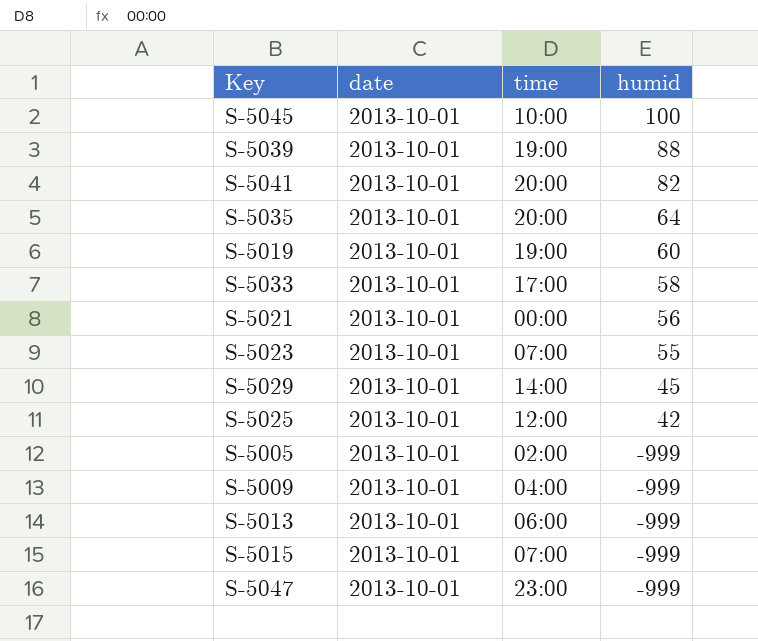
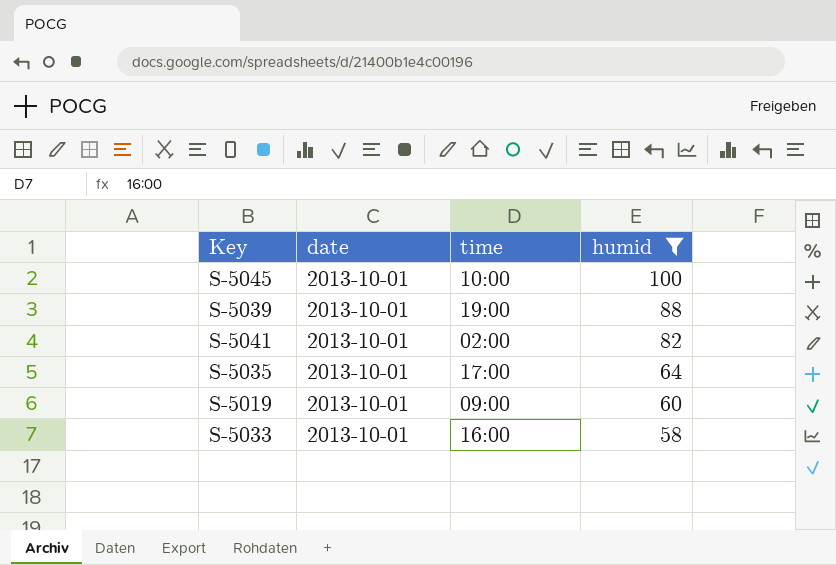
filter: none -> humid >= 58
S-5041 | time: 20:00 -> 02:00
S-5035 | time: 20:00 -> 17:00
S-5019 | time: 19:00 -> 09:00
S-5033 | time: 17:00 -> 16:00

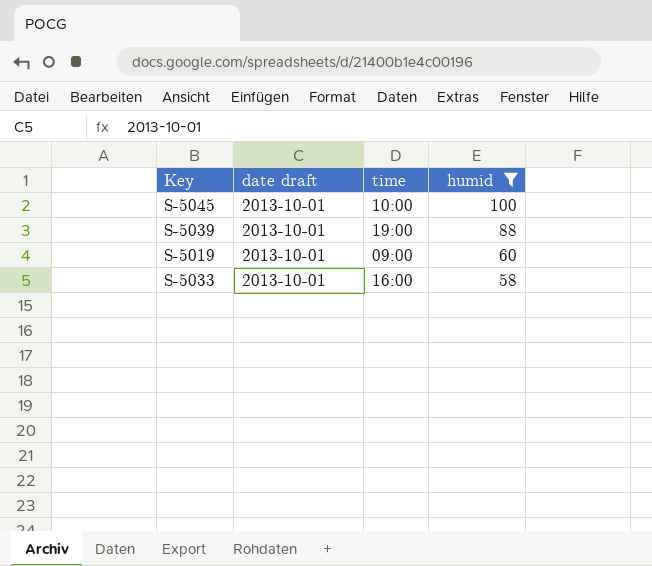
column name: date -> date draft
row S-5041: 2013-10-01 | 02:00 | 82 -> none
row S-5035: 2013-10-01 | 17:00 | 64 -> none

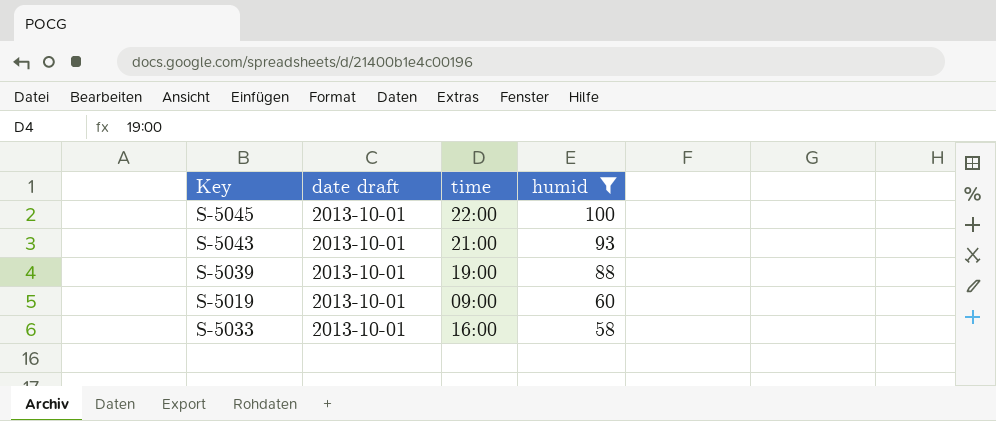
S-5045 | time: 10:00 -> 22:00
row S-5043: none -> 2013-10-01 | 21:00 | 93

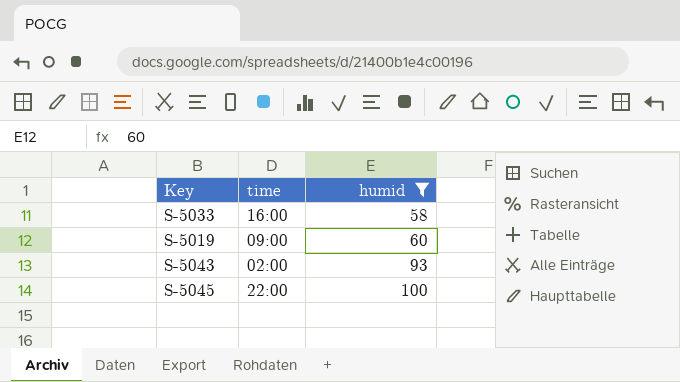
row order: humid descending -> humid ascending
column date draft | position: 2 -> none
row S-5039: 2013-10-01 | 19:00 | 88 -> none
S-5043 | time: 21:00 -> 02:00

